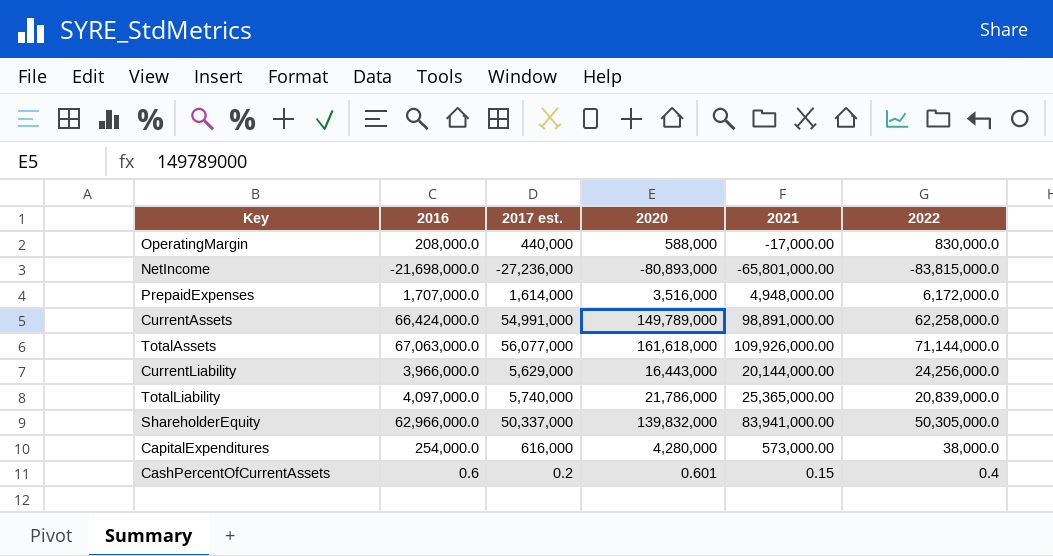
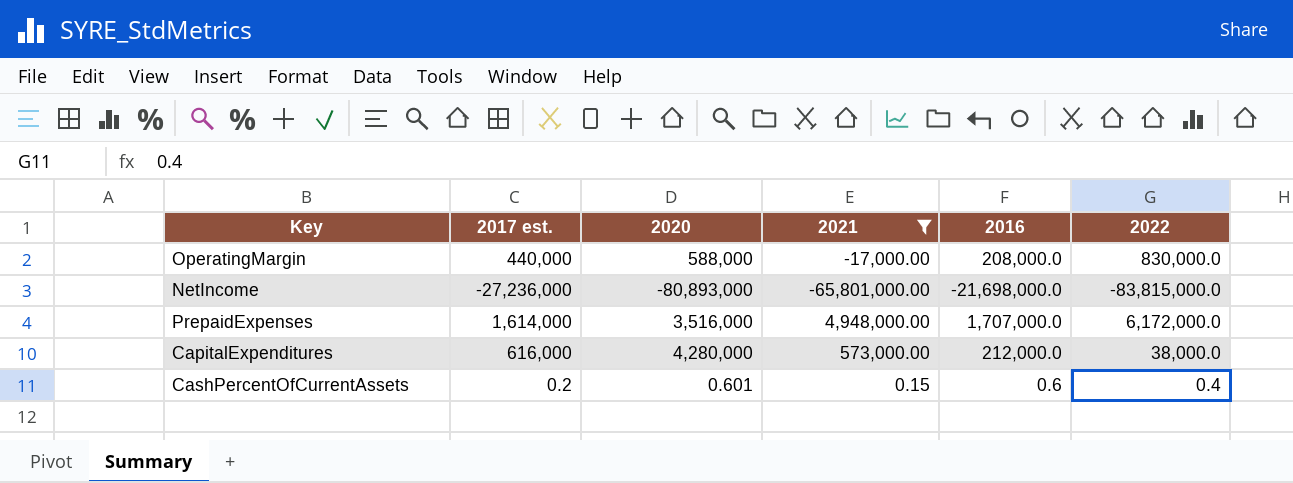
filter: none -> 2021 <= 4,948,000.00
column 2016 | position: 2 -> 5
CapitalExpenditures | 2016: 254,000.0 -> 212,000.0

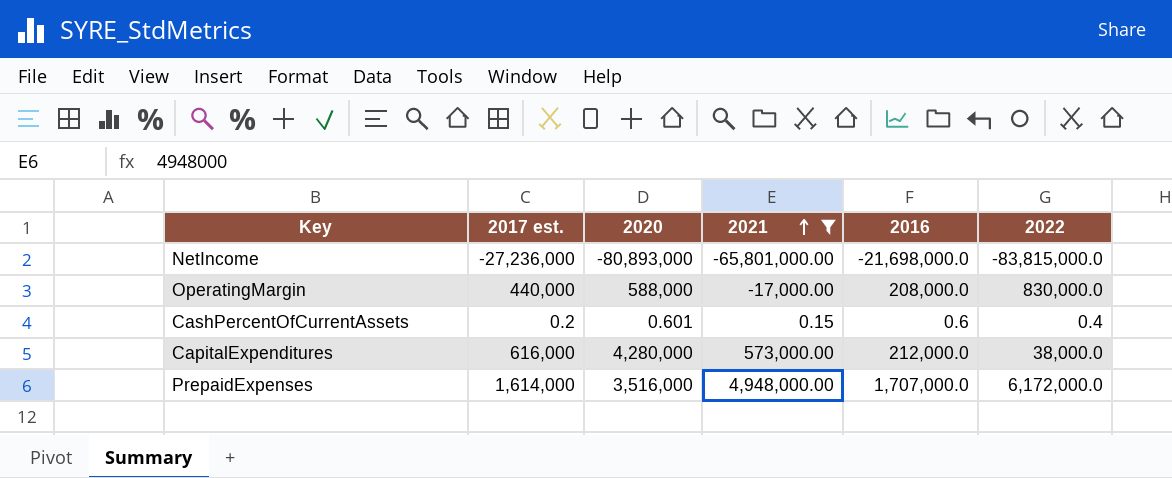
row order: none -> 2021 ascending

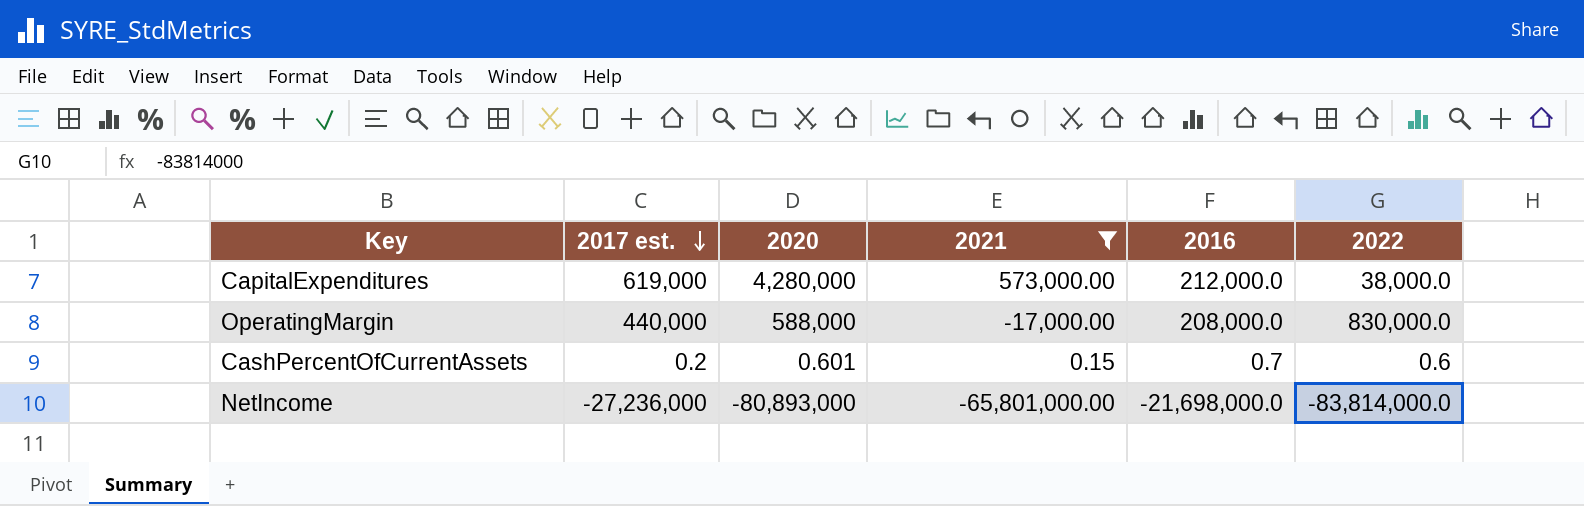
row order: 2021 ascending -> 2017 est. descending
row PrepaidExpenses: 1,614,000 | 3,516,000 | 4,948,000.00 | 1,707,000.0 | 6,172,000.0 -> none
CapitalExpenditures | 2017 est.: 616,000 -> 619,000
CashPercentOfCurrentAssets | 2016: 0.6 -> 0.7
CashPercentOfCurrentAssets | 2022: 0.4 -> 0.6
NetIncome | 2022: -83,815,000.0 -> -83,814,000.0

